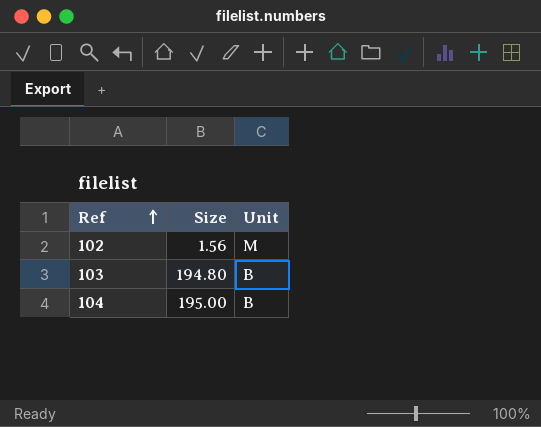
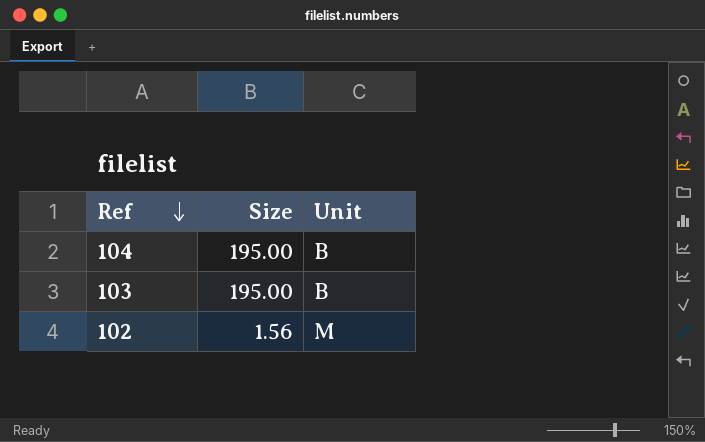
row order: Ref ascending -> Ref descending
103 | Size: 194.80 -> 195.00

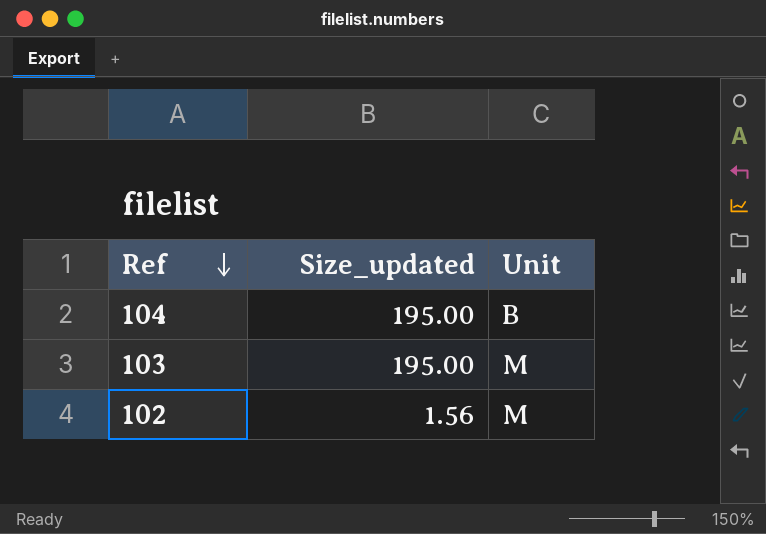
column name: Size -> Size_updated
103 | Unit: B -> M

